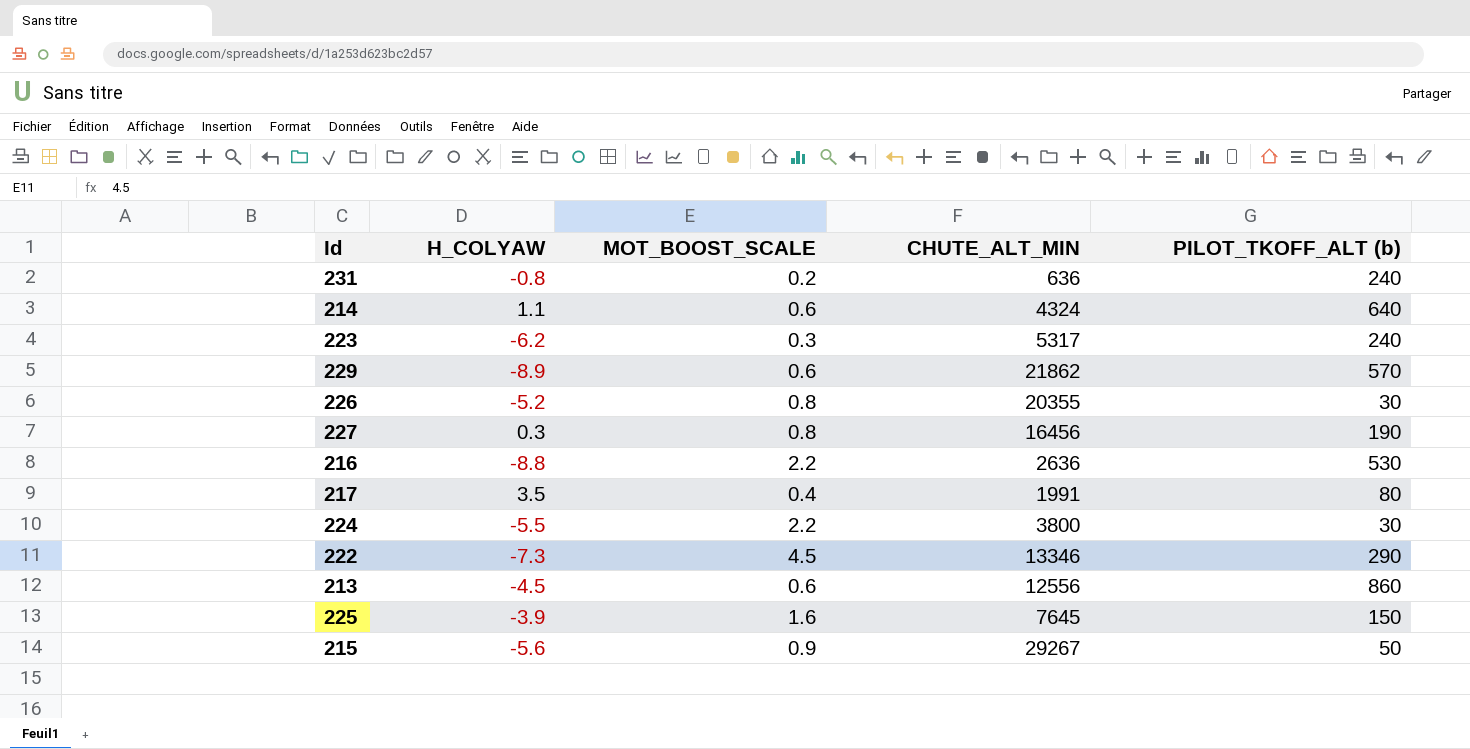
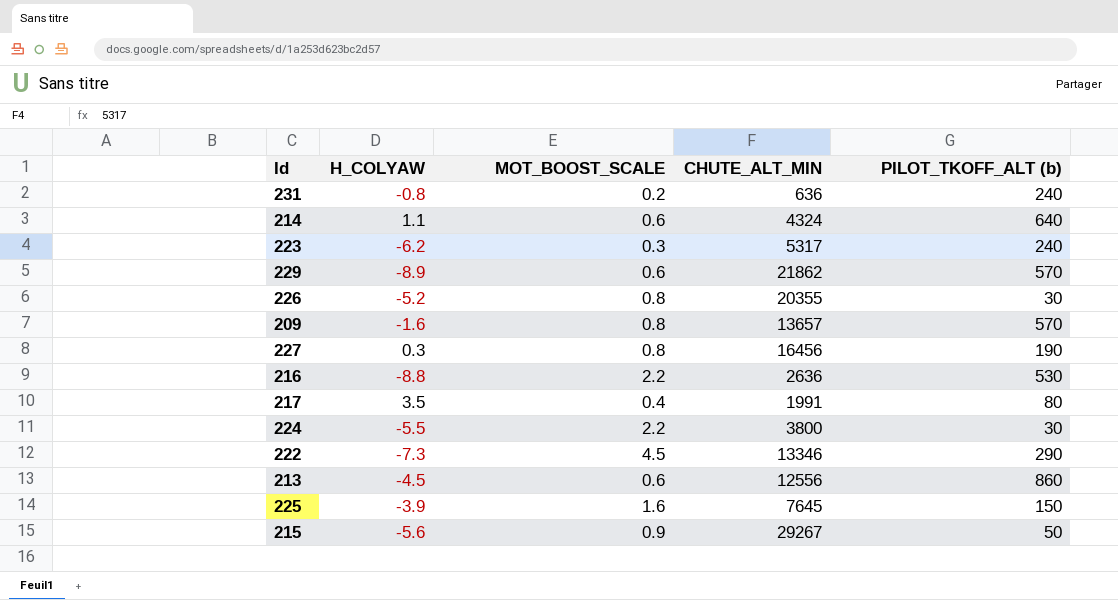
row 209: none -> -1.6 | 0.8 | 13657 | 570

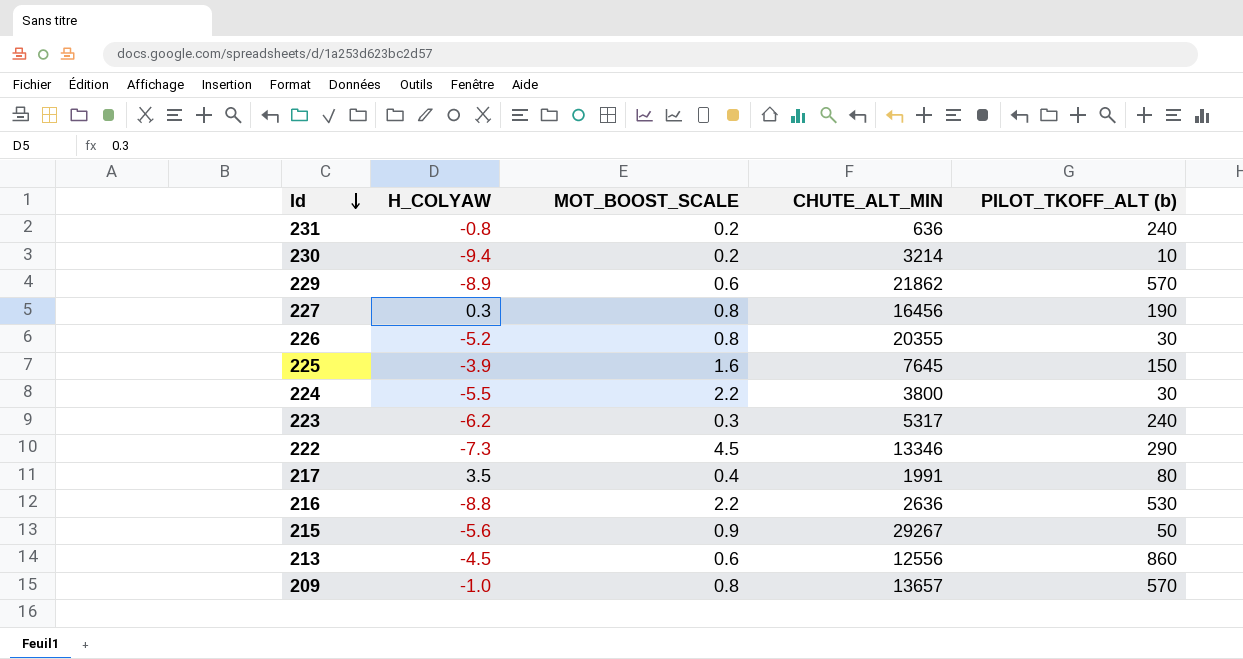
row order: none -> Id descending
row 214: 1.1 | 0.6 | 4324 | 640 -> none
row 230: none -> -9.4 | 0.2 | 3214 | 10
209 | H_COLYAW: -1.6 -> -1.0

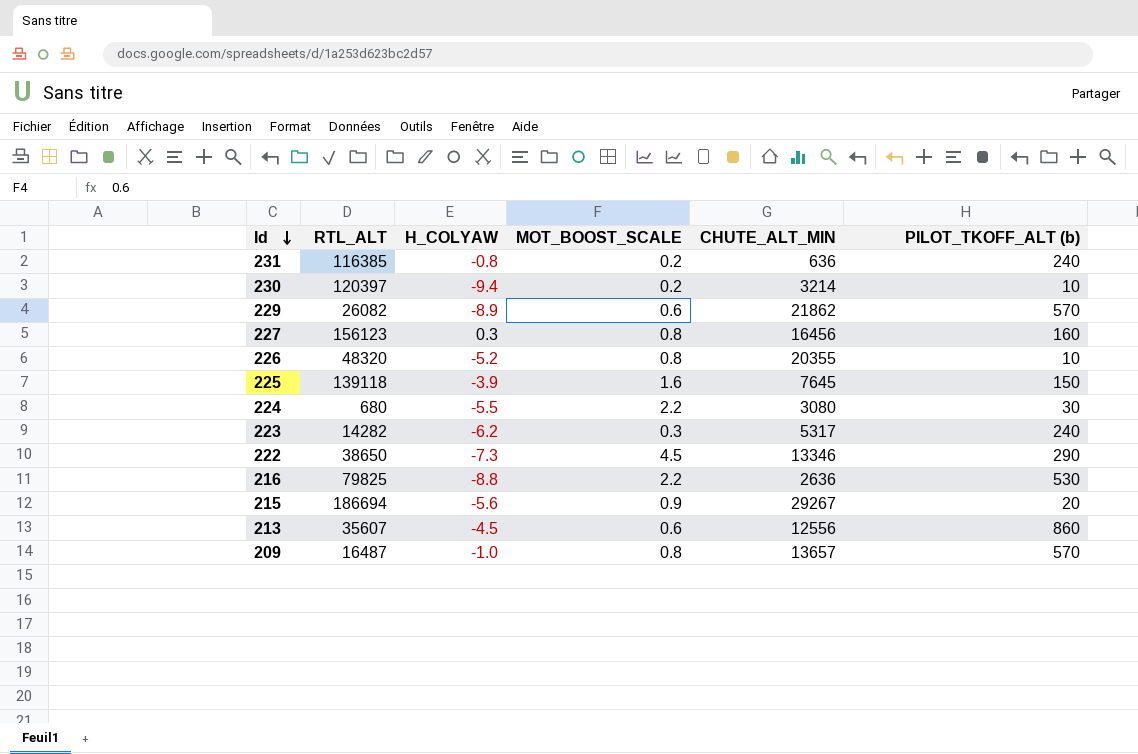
column RTL_ALT | position: none -> 2
row 217: 3.5 | 0.4 | 1991 | 80 -> none
227 | PILOT_TKOFF_ALT (b): 190 -> 160
226 | PILOT_TKOFF_ALT (b): 30 -> 10
224 | CHUTE_ALT_MIN: 3800 -> 3080
215 | PILOT_TKOFF_ALT (b): 50 -> 20

